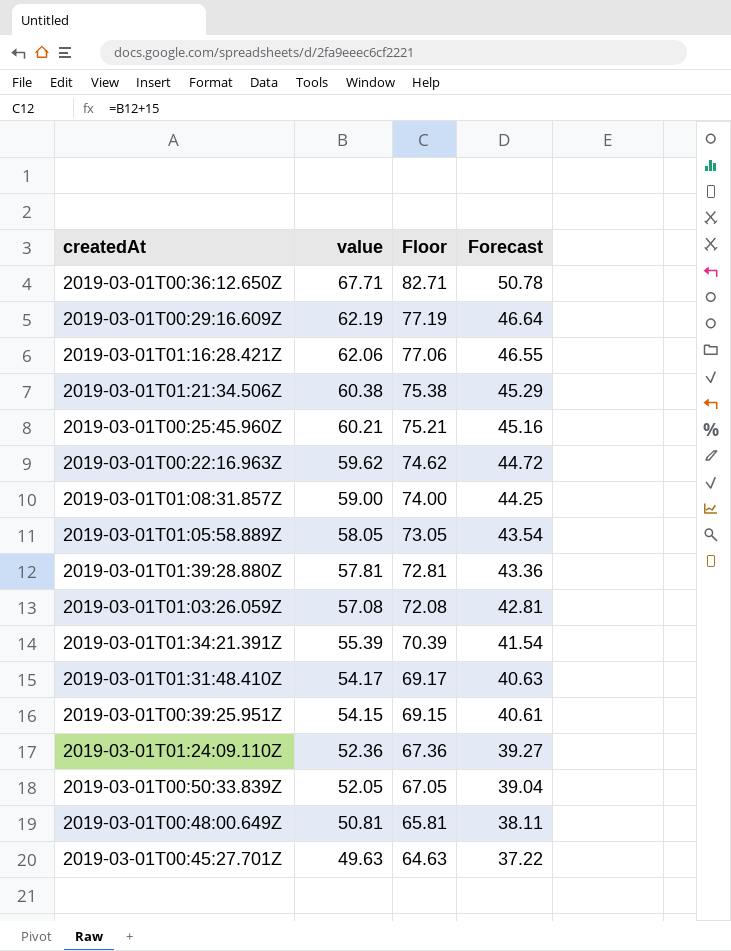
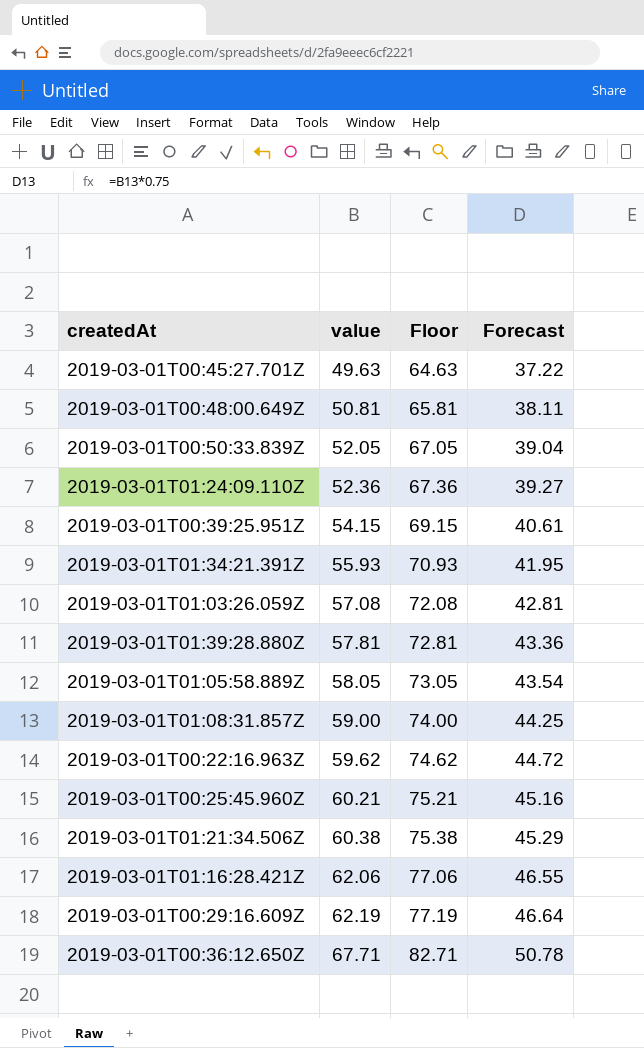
row order: value descending -> value ascending
row 2019-03-01T01:31:48.410Z: 54.17 | 69.17 | 40.63 -> none
2019-03-01T01:34:21.391Z | value: 55.39 -> 55.93
2019-03-01T01:34:21.391Z | Floor: 70.39 -> 70.93
2019-03-01T01:34:21.391Z | Forecast: 41.54 -> 41.95

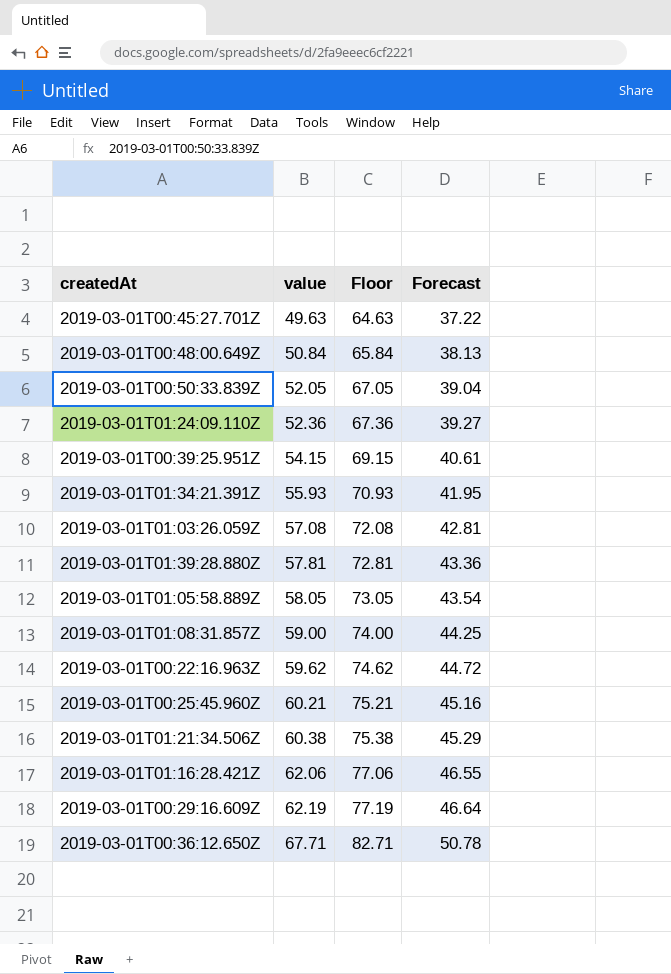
2019-03-01T00:48:00.649Z | value: 50.81 -> 50.84
2019-03-01T00:48:00.649Z | Floor: 65.81 -> 65.84
2019-03-01T00:48:00.649Z | Forecast: 38.11 -> 38.13

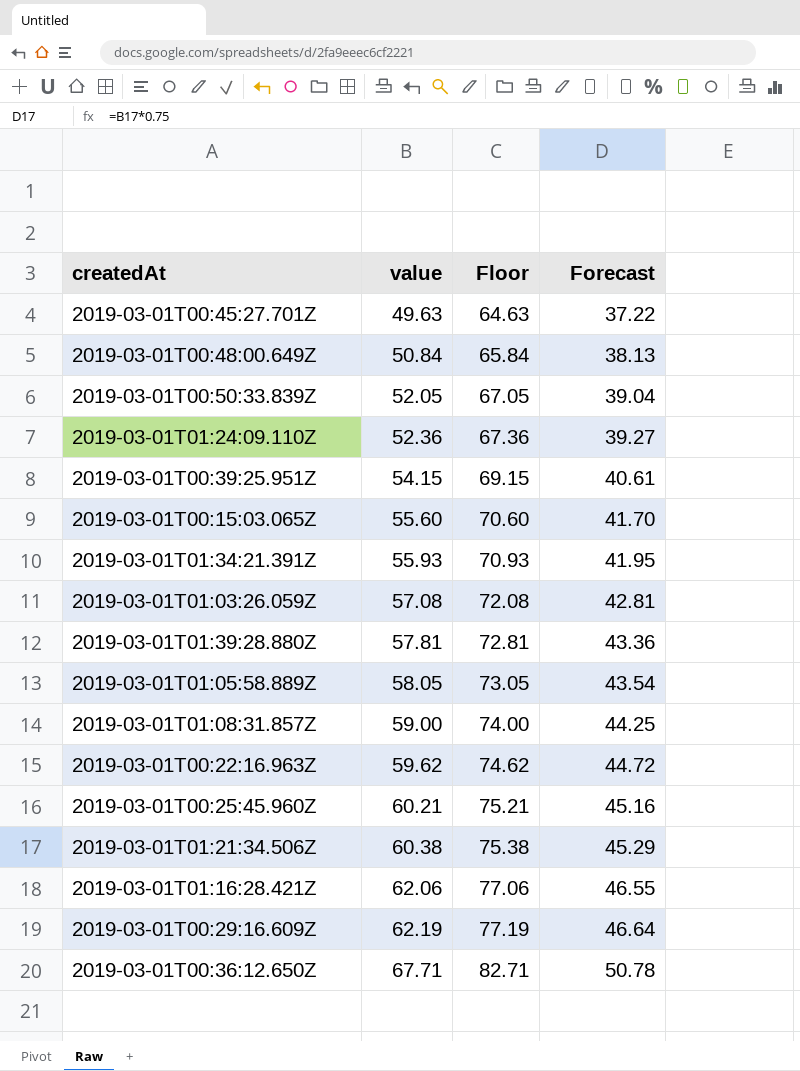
row 2019-03-01T00:15:03.065Z: none -> 55.60 | 70.60 | 41.70

